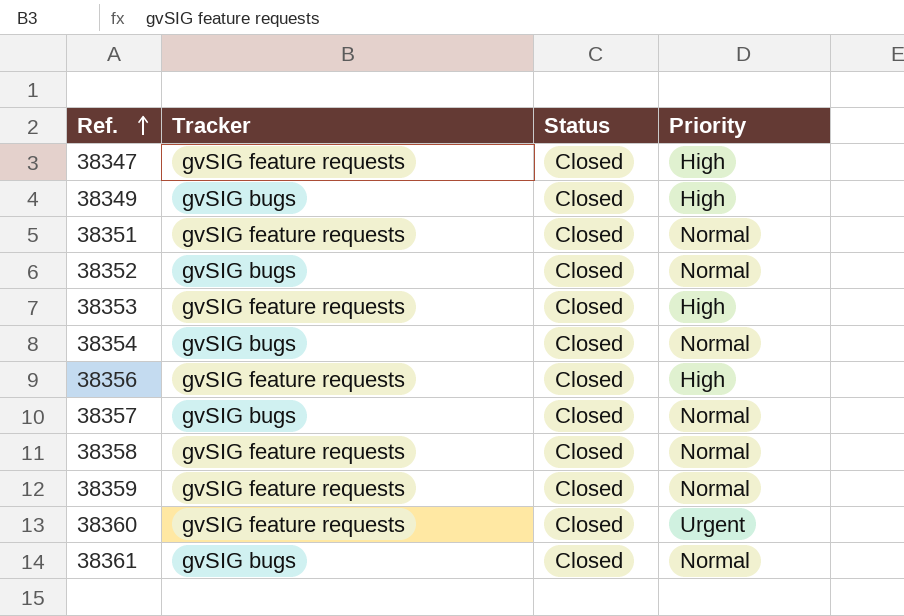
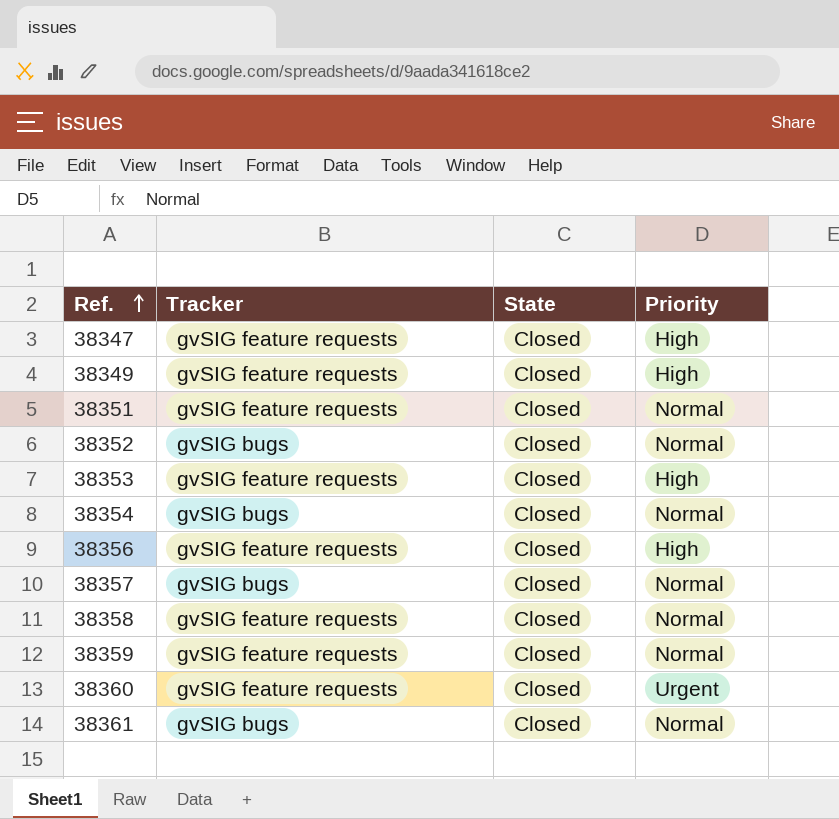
column name: Status -> State
38349 | Tracker: gvSIG bugs -> gvSIG feature requests

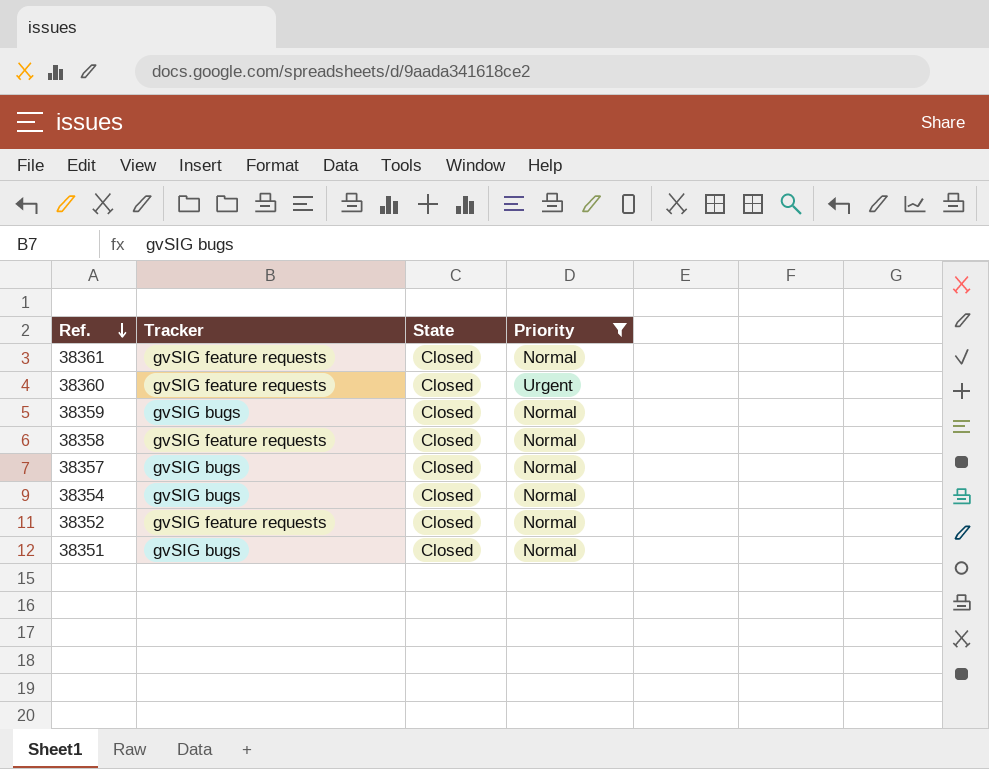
filter: none -> Priority != High
row order: Ref. ascending -> Ref. descending
38361 | Tracker: gvSIG bugs -> gvSIG feature requests
38359 | Tracker: gvSIG feature requests -> gvSIG bugs
38352 | Tracker: gvSIG bugs -> gvSIG feature requests
38351 | Tracker: gvSIG feature requests -> gvSIG bugs

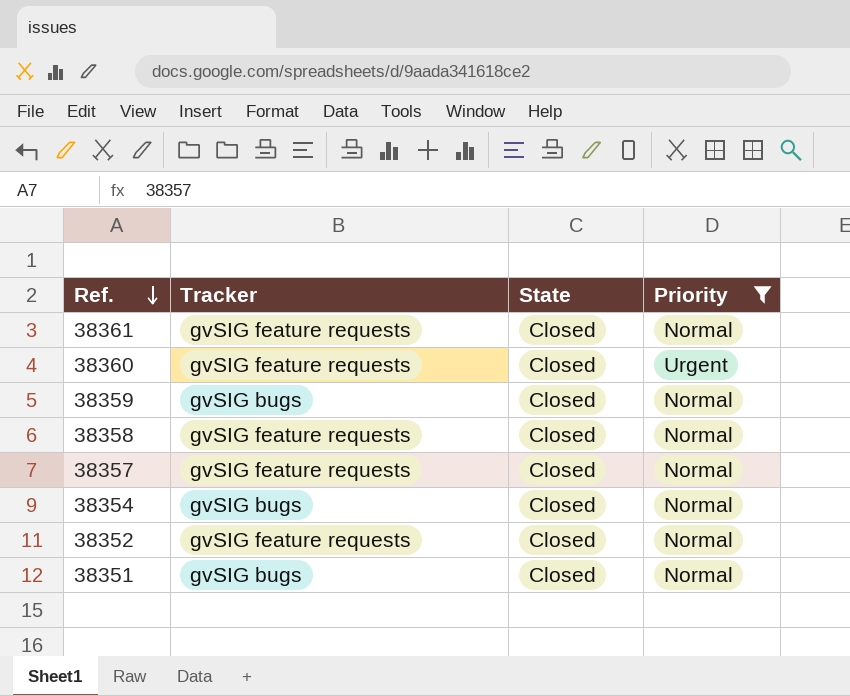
38357 | Tracker: gvSIG bugs -> gvSIG feature requests

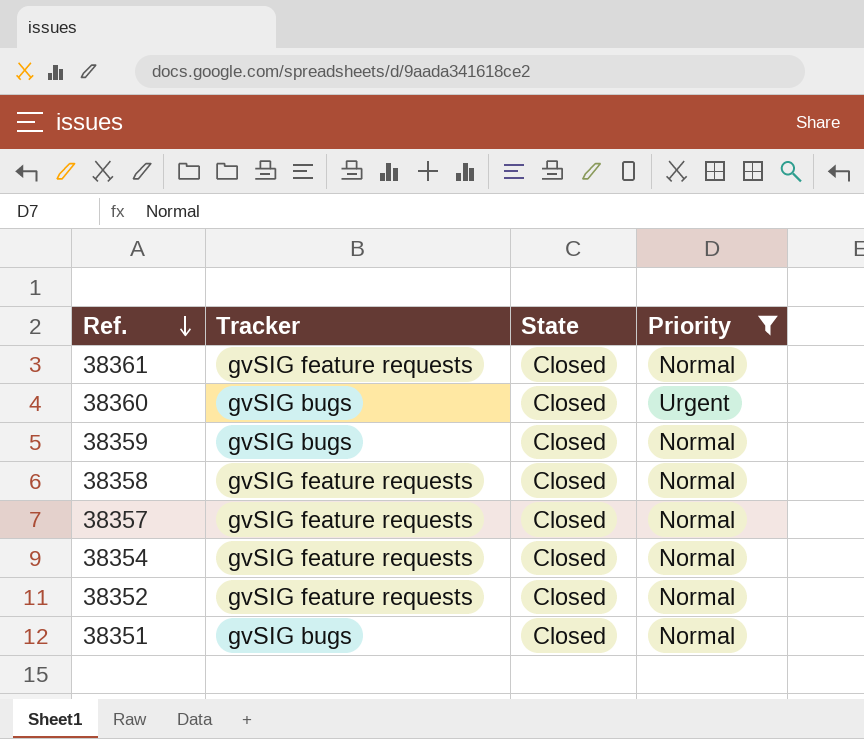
38360 | Tracker: gvSIG feature requests -> gvSIG bugs
38354 | Tracker: gvSIG bugs -> gvSIG feature requests

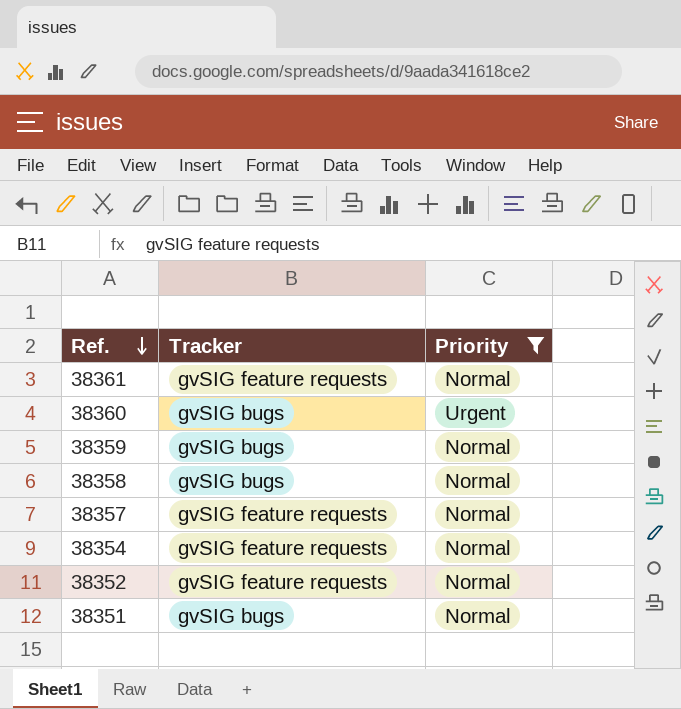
column State | position: 3 -> none
38358 | Tracker: gvSIG feature requests -> gvSIG bugs

